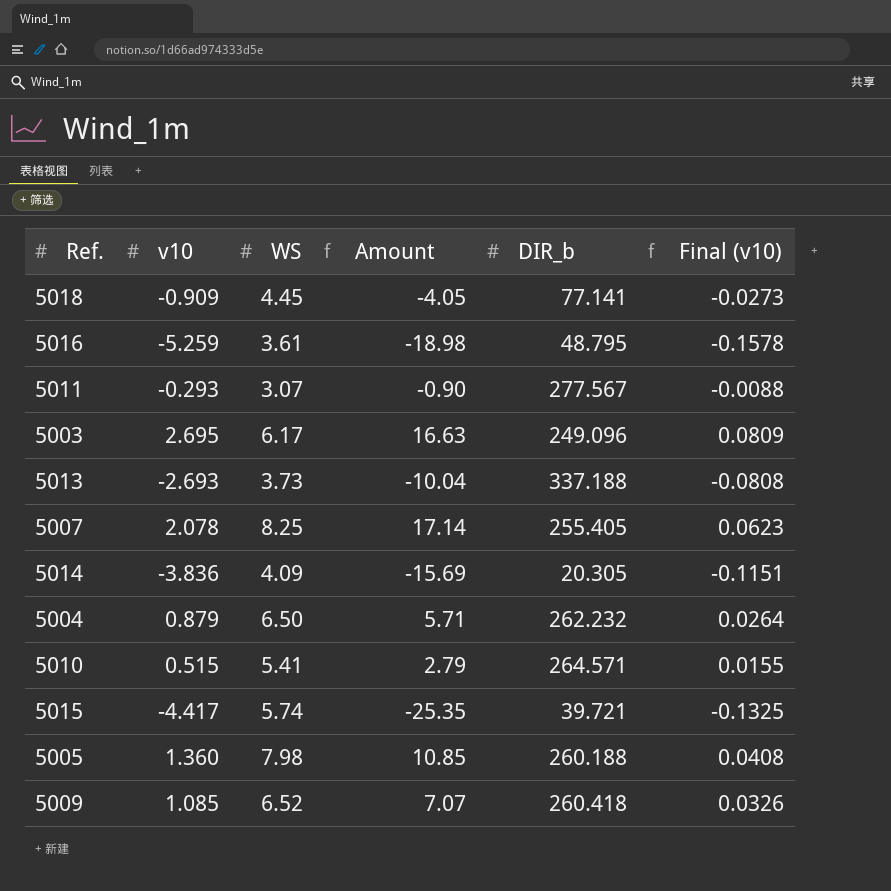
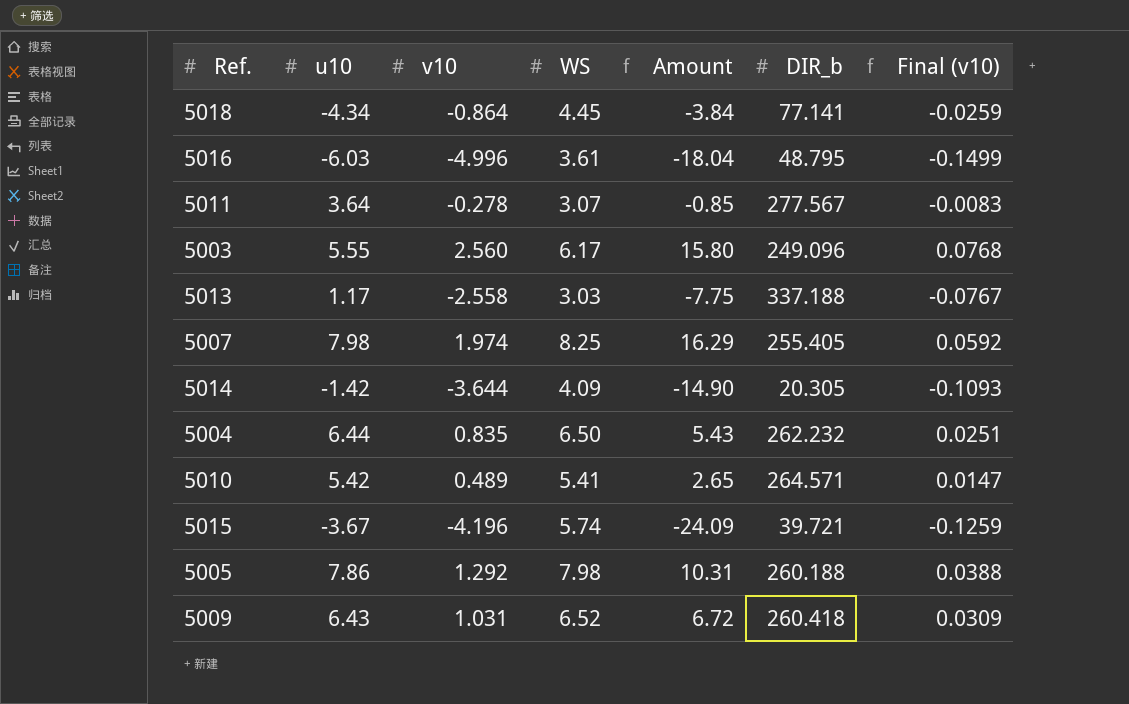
column u10 | position: none -> 2
5018 | v10: -0.909 -> -0.864
5018 | Amount: -4.05 -> -3.84
5018 | Final (v10): -0.0273 -> -0.0259
5016 | v10: -5.259 -> -4.996
5016 | Amount: -18.98 -> -18.04
5016 | Final (v10): -0.1578 -> -0.1499
5011 | v10: -0.293 -> -0.278
5011 | Amount: -0.90 -> -0.85
5011 | Final (v10): -0.0088 -> -0.0083
5003 | v10: 2.695 -> 2.560
5003 | Amount: 16.63 -> 15.80
5003 | Final (v10): 0.0809 -> 0.0768
5013 | v10: -2.693 -> -2.558
5013 | WS: 3.73 -> 3.03
5013 | Amount: -10.04 -> -7.75
5013 | Final (v10): -0.0808 -> -0.0767
5007 | v10: 2.078 -> 1.974
5007 | Amount: 17.14 -> 16.29
5007 | Final (v10): 0.0623 -> 0.0592
5014 | v10: -3.836 -> -3.644
5014 | Amount: -15.69 -> -14.90
5014 | Final (v10): -0.1151 -> -0.1093
5004 | v10: 0.879 -> 0.835
5004 | Amount: 5.71 -> 5.43
5004 | Final (v10): 0.0264 -> 0.0251
5010 | v10: 0.515 -> 0.489
5010 | Amount: 2.79 -> 2.65
5010 | Final (v10): 0.0155 -> 0.0147
5015 | v10: -4.417 -> -4.196
5015 | Amount: -25.35 -> -24.09
5015 | Final (v10): -0.1325 -> -0.1259
5005 | v10: 1.360 -> 1.292
5005 | Amount: 10.85 -> 10.31
5005 | Final (v10): 0.0408 -> 0.0388
5009 | v10: 1.085 -> 1.031
5009 | Amount: 7.07 -> 6.72
5009 | Final (v10): 0.0326 -> 0.0309

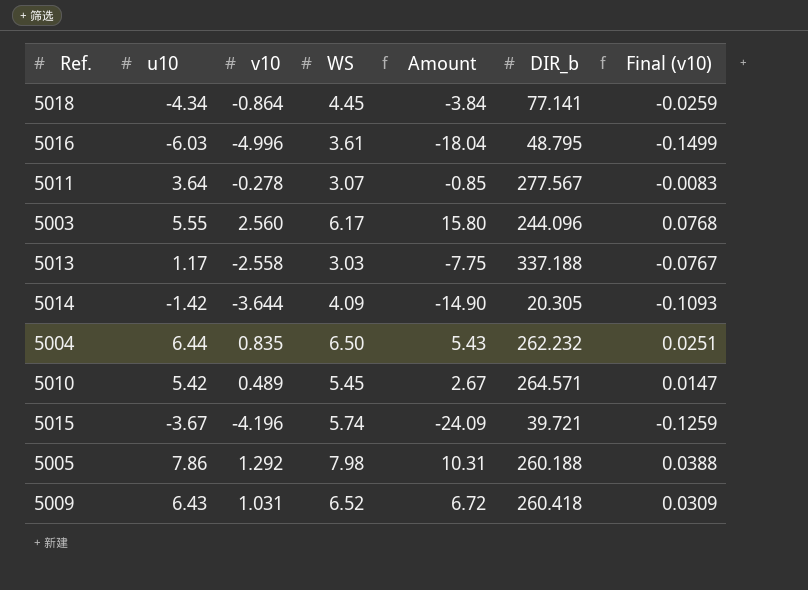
row 5007: 7.98 | 1.974 | 8.25 | 16.29 | 255.405 | 0.0592 -> none
5003 | DIR_b: 249.096 -> 244.096
5010 | WS: 5.41 -> 5.45
5010 | Amount: 2.65 -> 2.67

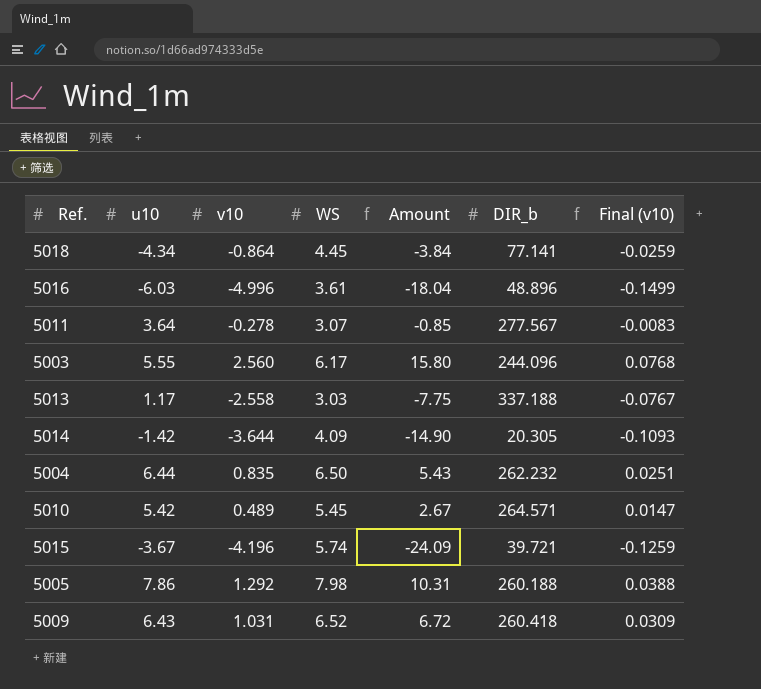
5016 | DIR_b: 48.795 -> 48.896

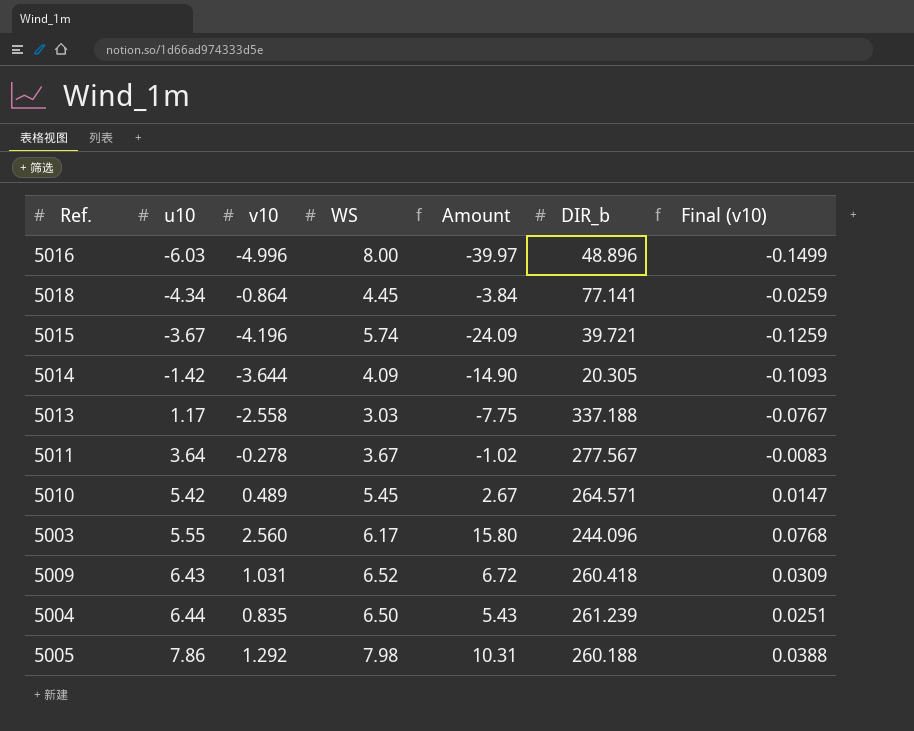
row order: none -> u10 ascending
5016 | WS: 3.61 -> 8.00
5016 | Amount: -18.04 -> -39.97
5011 | WS: 3.07 -> 3.67
5011 | Amount: -0.85 -> -1.02
5004 | DIR_b: 262.232 -> 261.239

